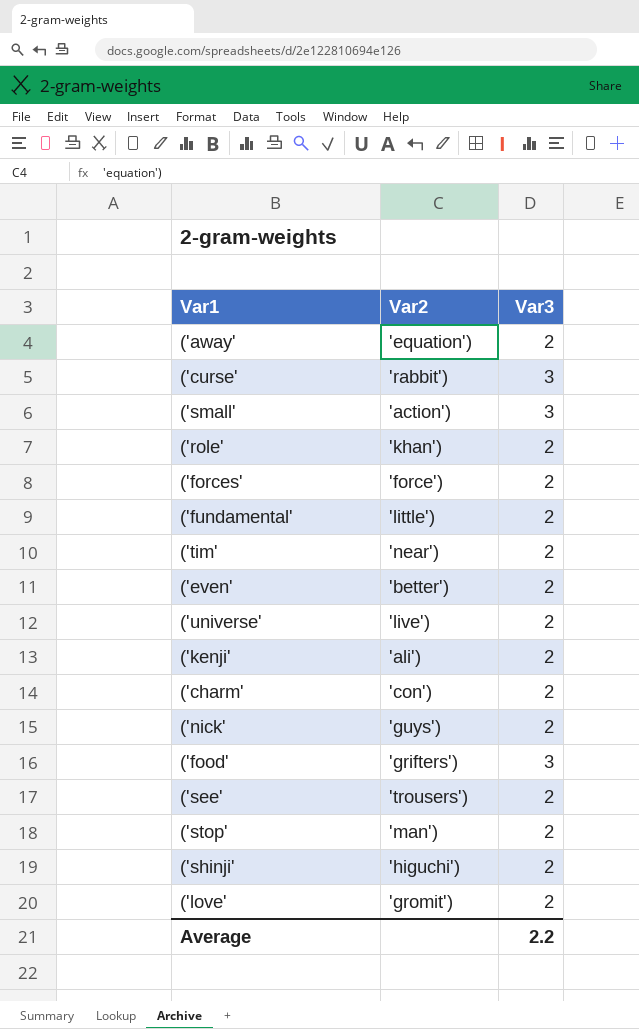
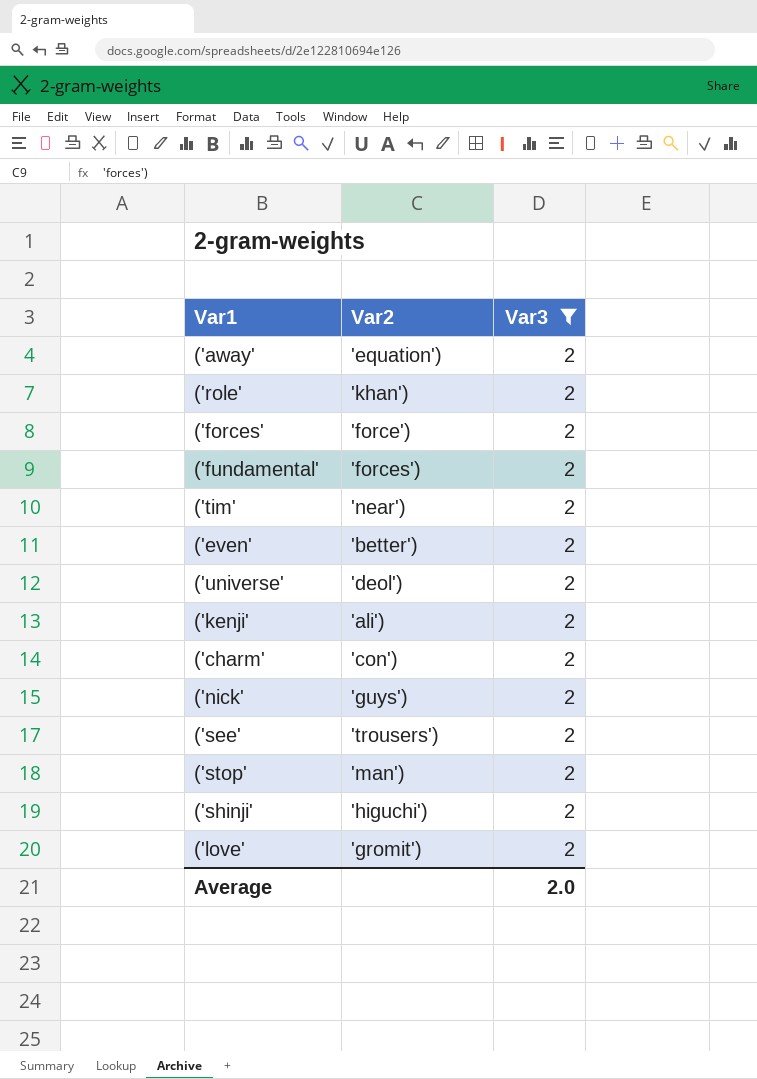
filter: none -> Var3 = 2
('fundamental' | Var2: 'little') -> 'forces')
('universe' | Var2: 'live') -> 'deol')
Average | Var3: 2.2 -> 2.0

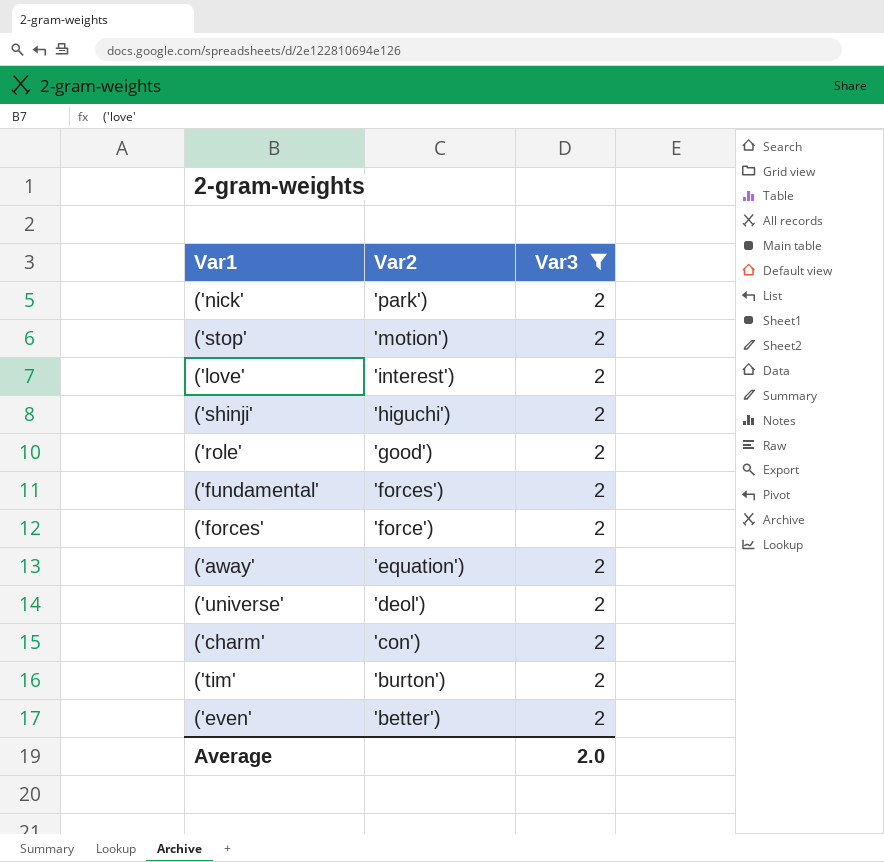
row order: none -> Var2 descending
row ('kenji': 'ali') | 2 -> none
row ('see': 'trousers') | 2 -> none
('nick' | Var2: 'guys') -> 'park')
('stop' | Var2: 'man') -> 'motion')
('love' | Var2: 'gromit') -> 'interest')
('role' | Var2: 'khan') -> 'good')
('tim' | Var2: 'near') -> 'burton')

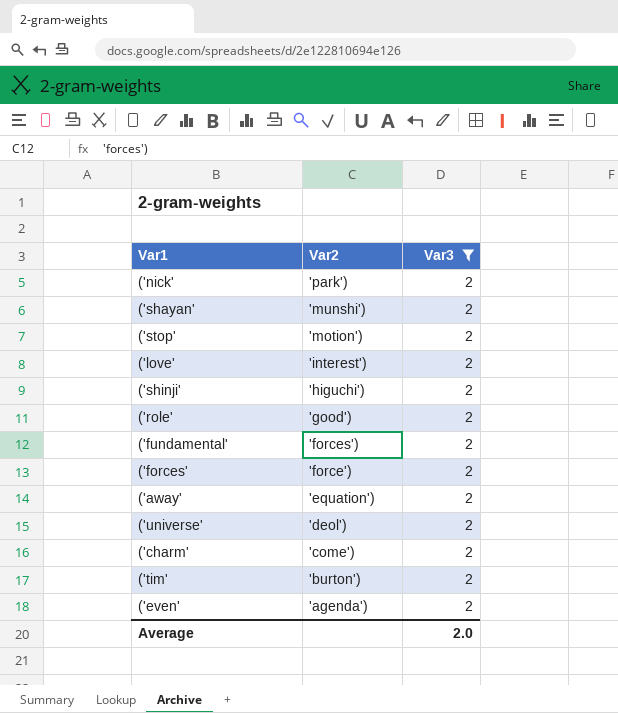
row ('shayan': none -> 'munshi') | 2
('charm' | Var2: 'con') -> 'come')
('even' | Var2: 'better') -> 'agenda')

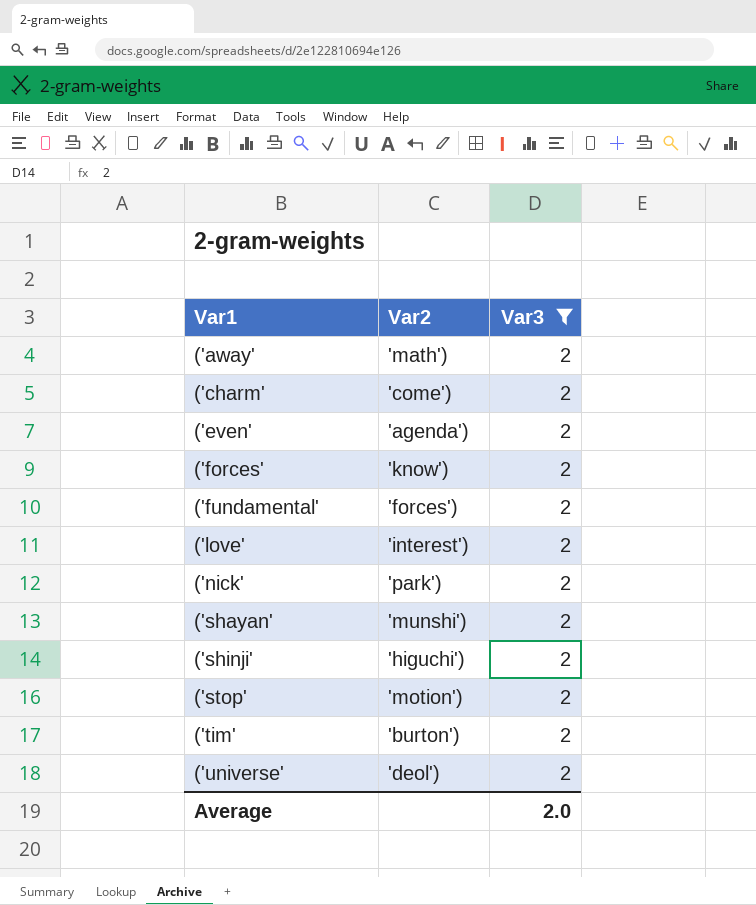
row order: Var2 descending -> Var1 ascending
row ('role': 'good') | 2 -> none
('away' | Var2: 'equation') -> 'math')
('forces' | Var2: 'force') -> 'know')

